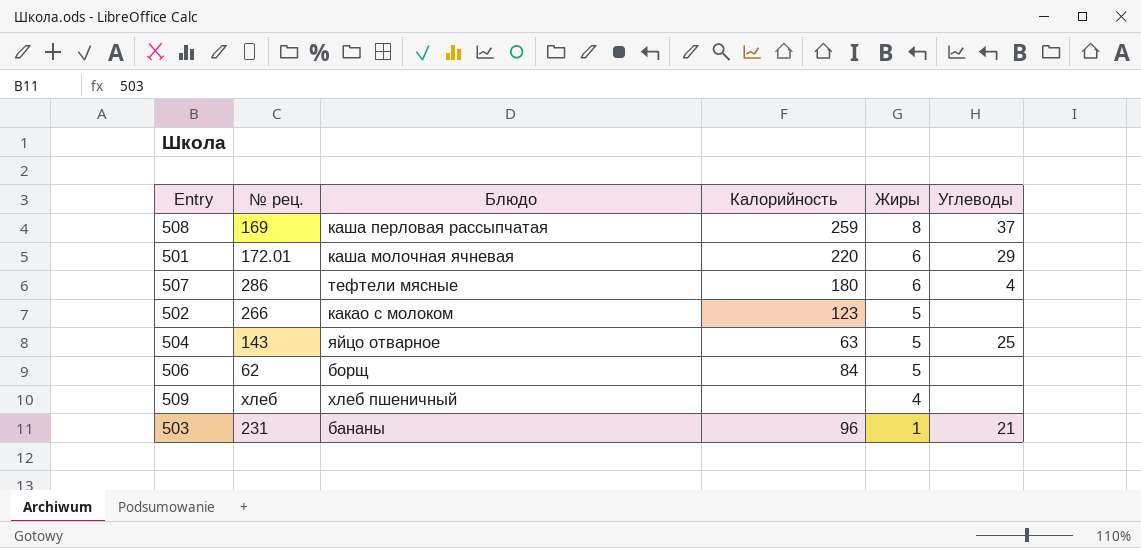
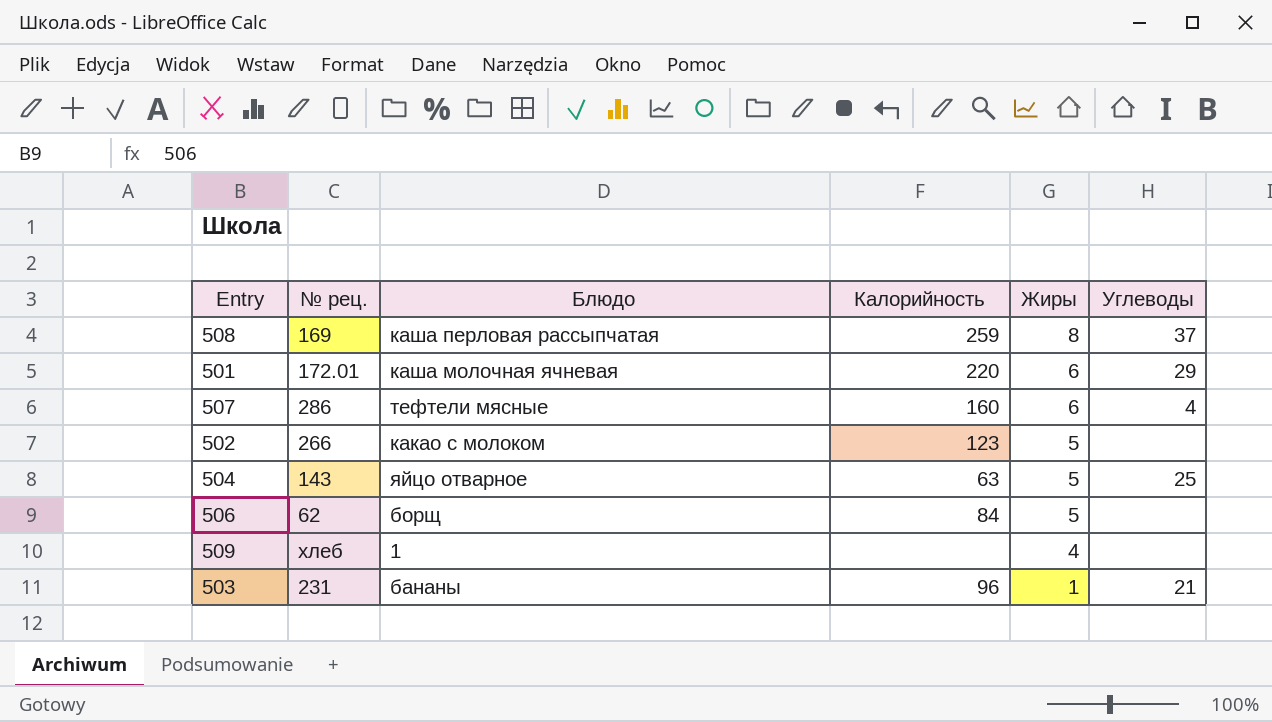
507 | Калорийность: 180 -> 160
509 | Блюдо: хлеб пшеничный -> 1

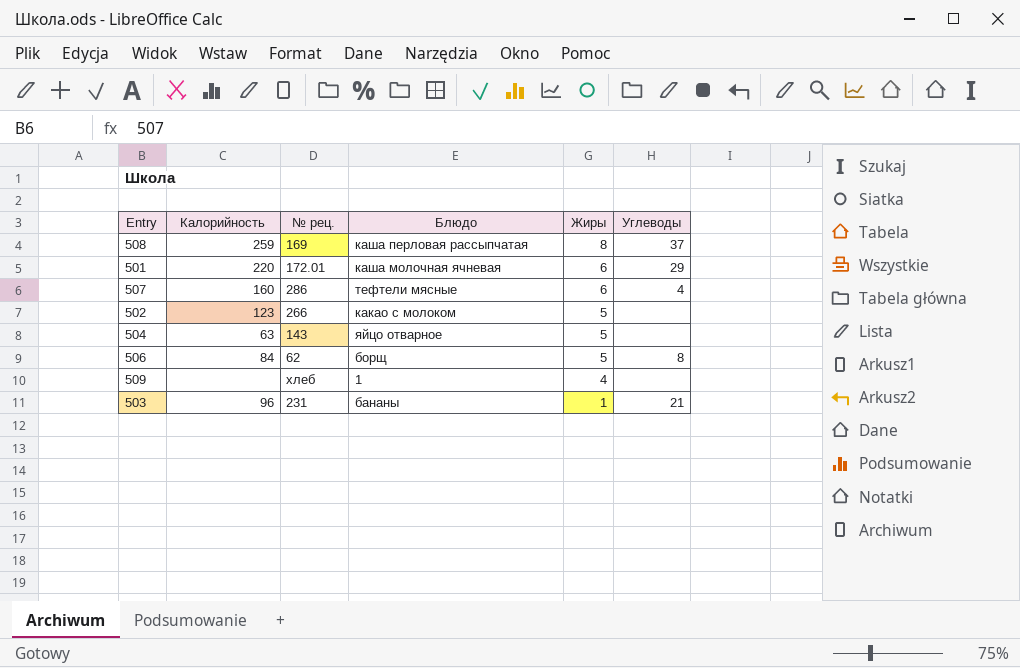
column Калорийность | position: 4 -> 2
504 | Углеводы: 25 -> none
506 | Углеводы: none -> 8

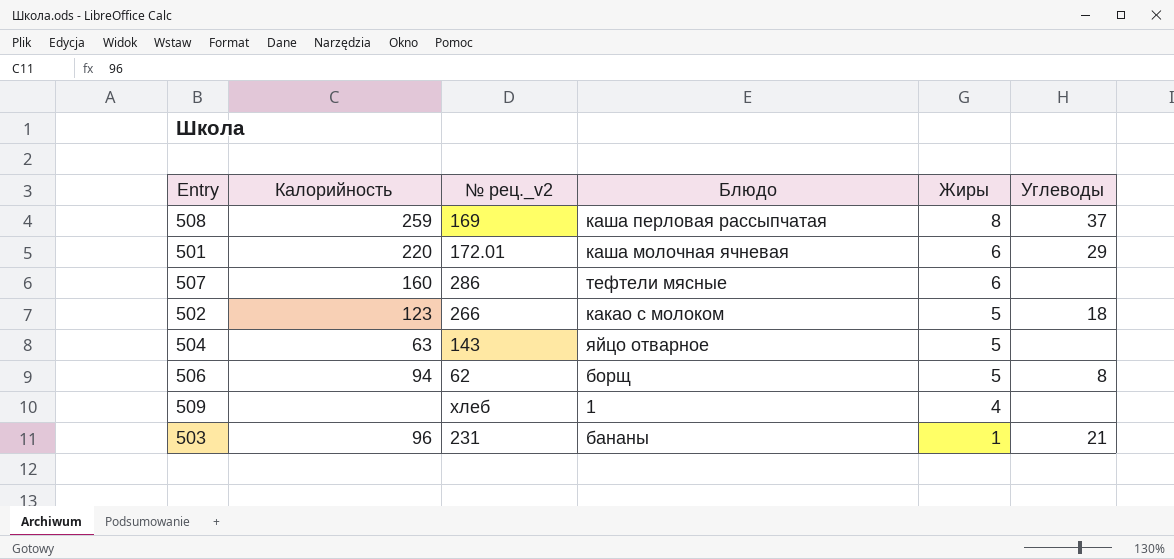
column name: № рец. -> № рец._v2
507 | Углеводы: 4 -> none
502 | Углеводы: none -> 18
506 | Калорийность: 84 -> 94

